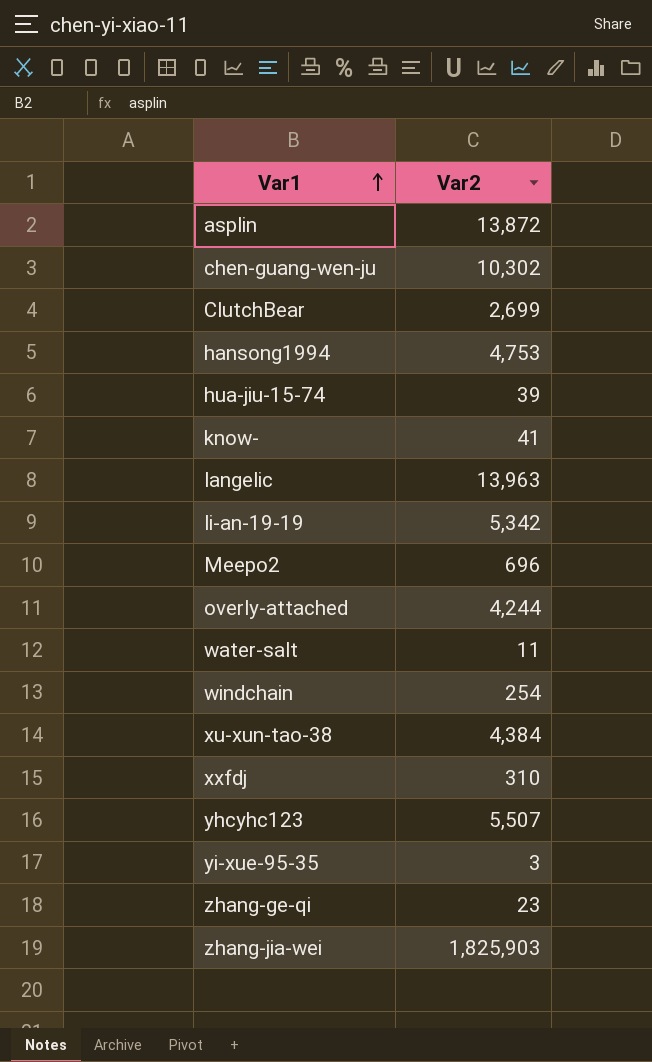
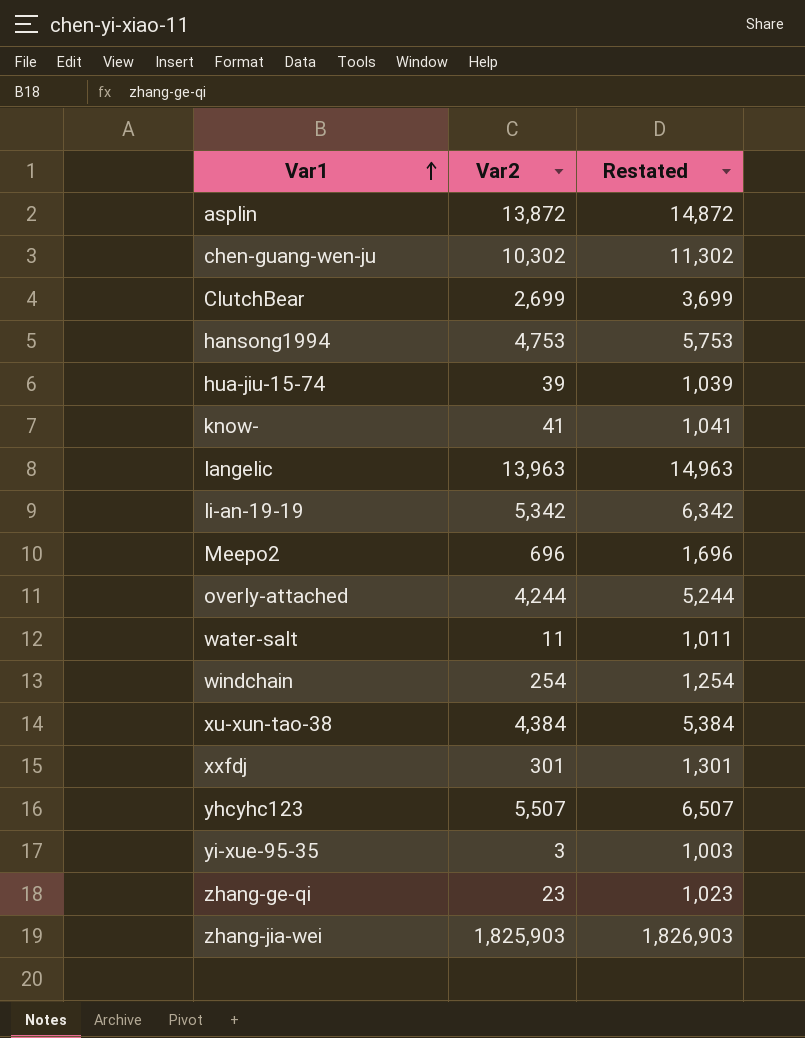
column Restated | formula: none -> [Var2] + 1000
xxfdj | Var2: 310 -> 301

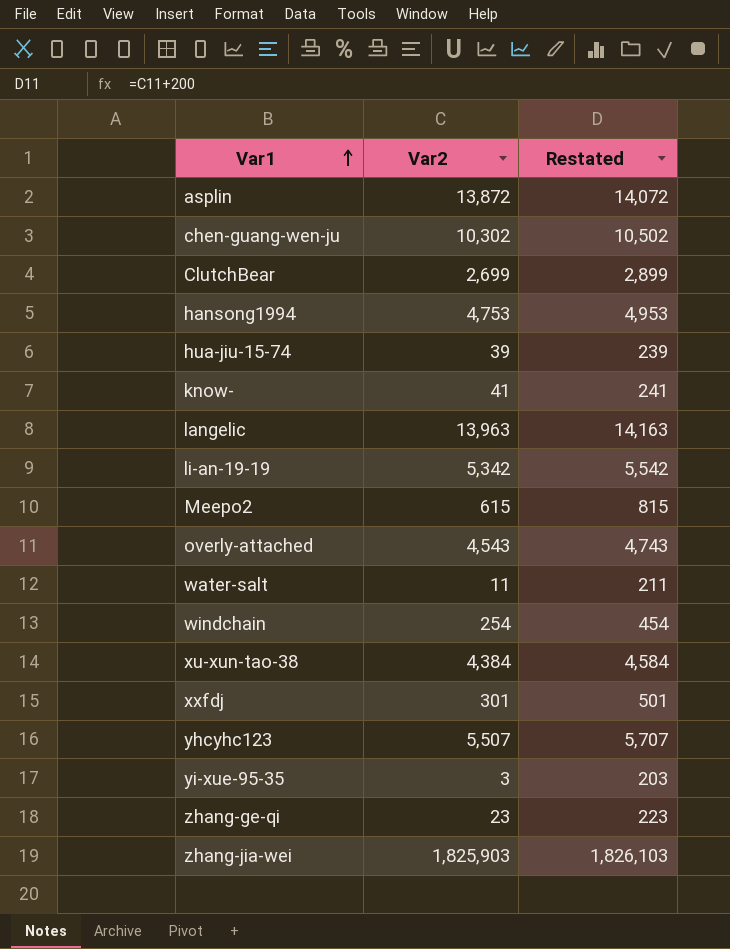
column Restated | formula: [Var2] + 1000 -> [Var2] + 200
Meepo2 | Var2: 696 -> 615
overly-attached | Var2: 4,244 -> 4,543

